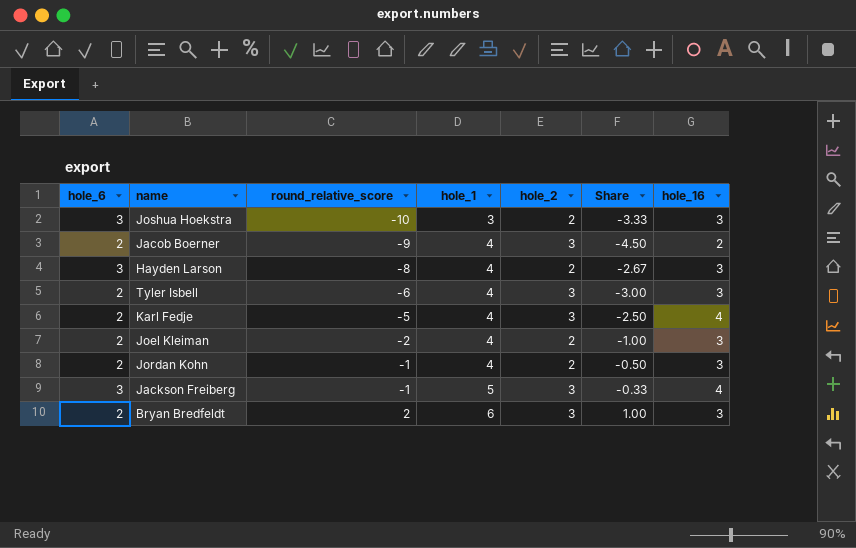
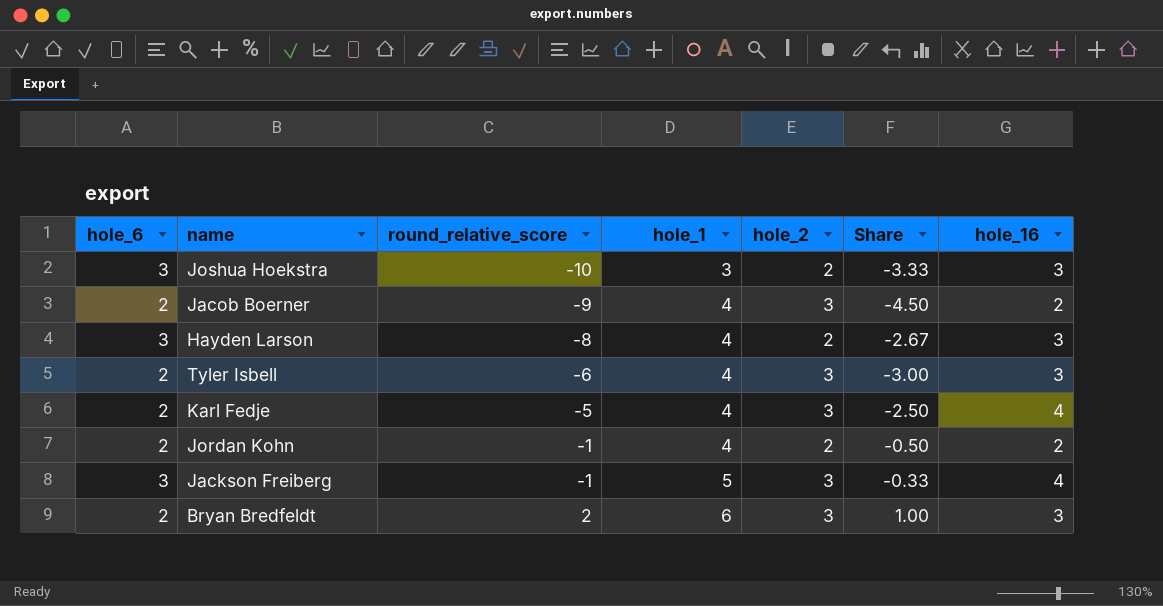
row Joel Kleiman: 2 | -2 | 4 | 2 | -1.00 | 3 -> none
Jordan Kohn | hole_16: 3 -> 2

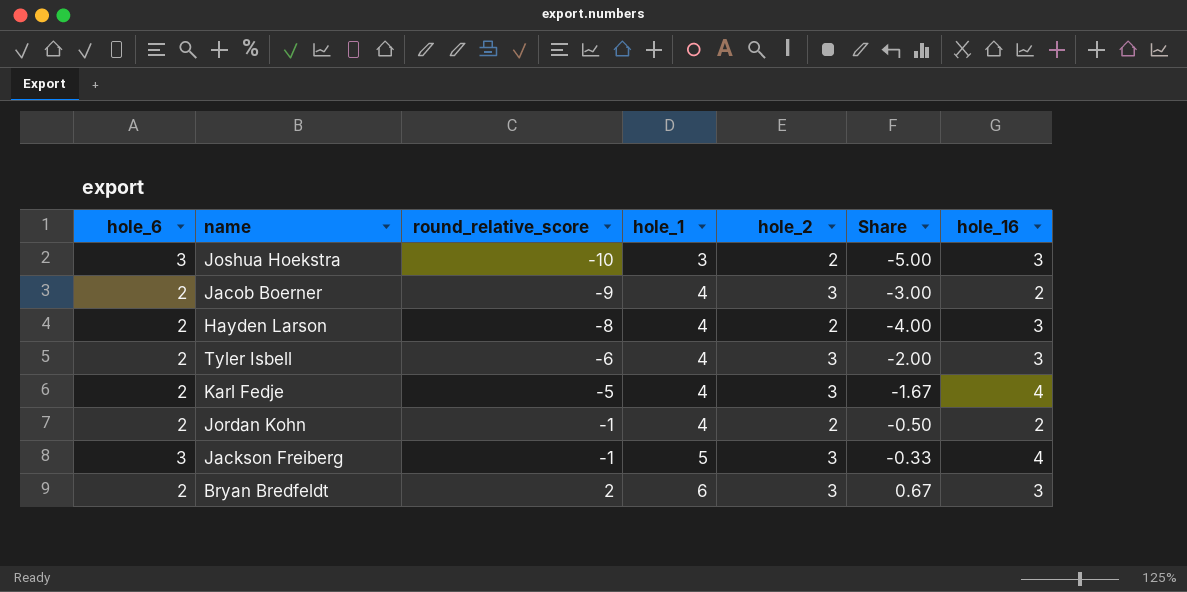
column Share | formula: [round_relative_score] / [hole_6] -> [round_relative_score] / [hole_2]
Hayden Larson | hole_6: 3 -> 2

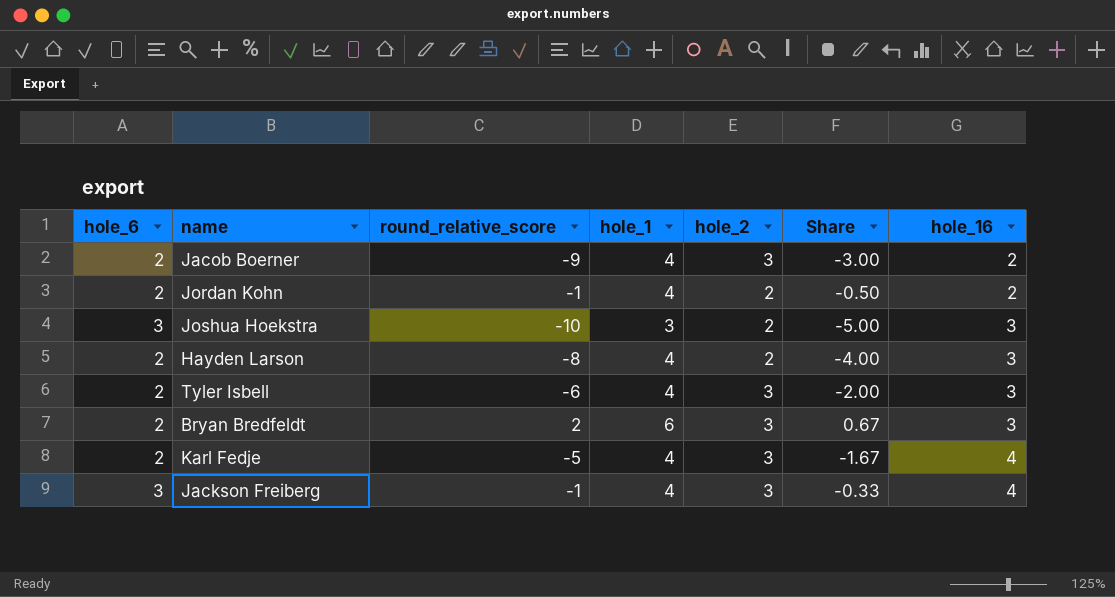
row order: round_relative_score ascending -> hole_16 ascending
Jackson Freiberg | hole_1: 5 -> 4

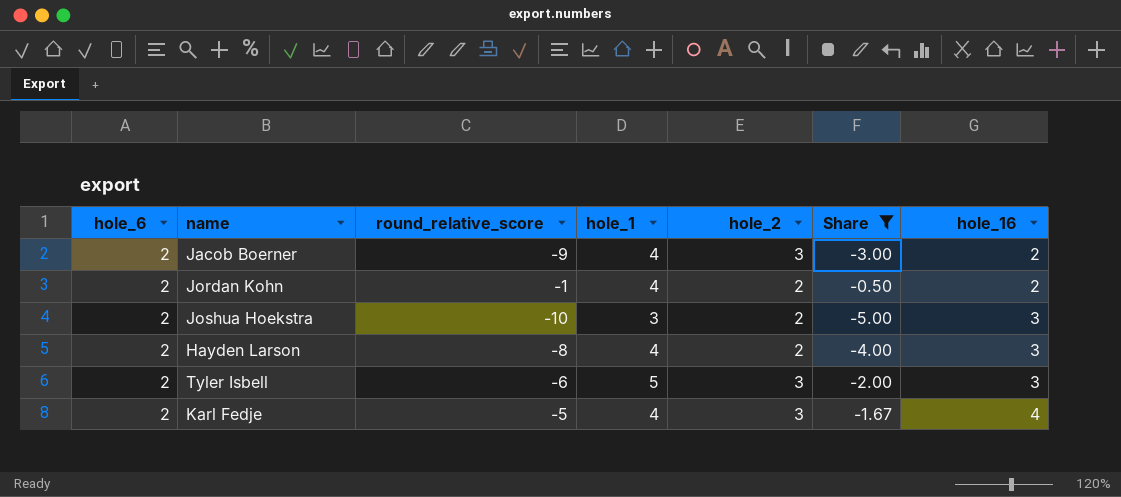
filter: none -> Share <= -0.50
Joshua Hoekstra | hole_6: 3 -> 2
Tyler Isbell | hole_1: 4 -> 5

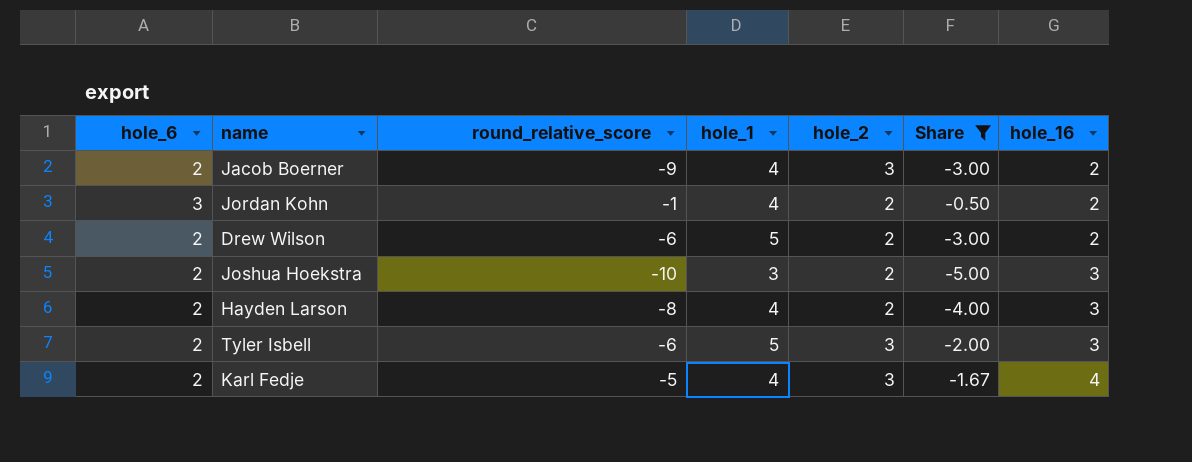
Jordan Kohn | hole_6: 2 -> 3
row Drew Wilson: none -> 2 | -6 | 5 | 2 | -3.00 | 2

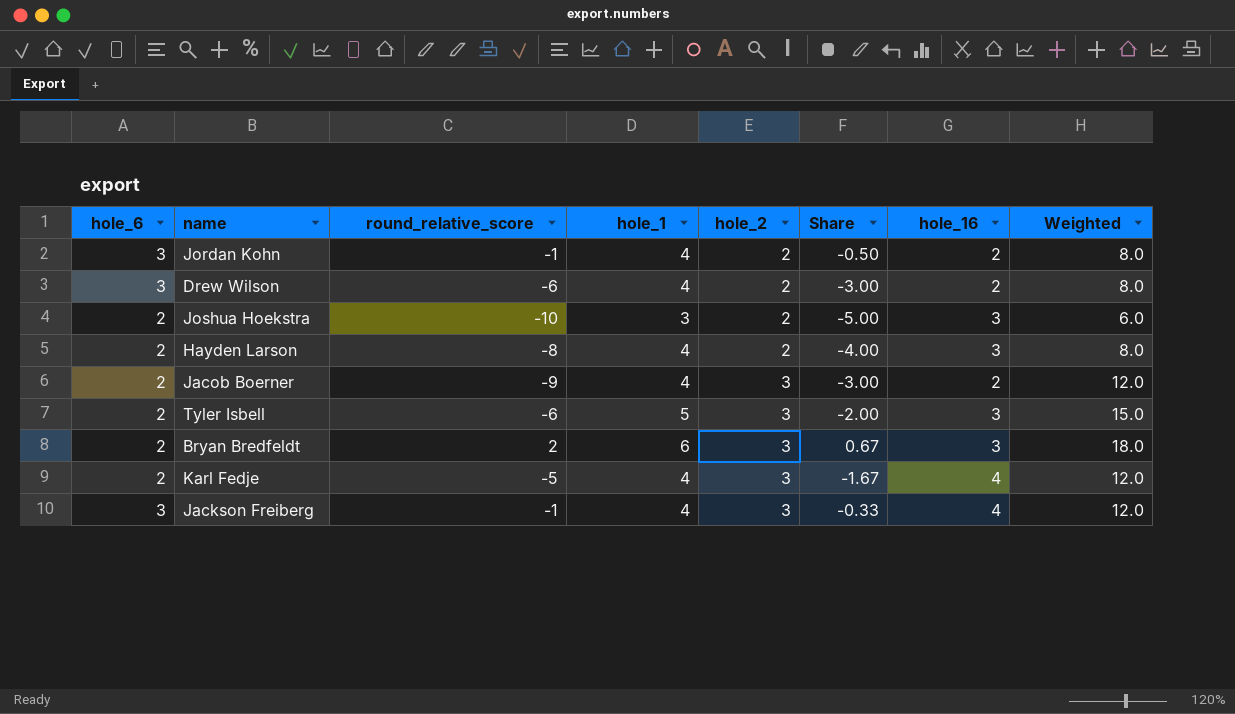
filter: Share <= -0.50 -> none
row order: hole_16 ascending -> hole_2 ascending
column Weighted | formula: none -> [hole_1] * [hole_2]
Drew Wilson | hole_6: 2 -> 3
Drew Wilson | hole_1: 5 -> 4

